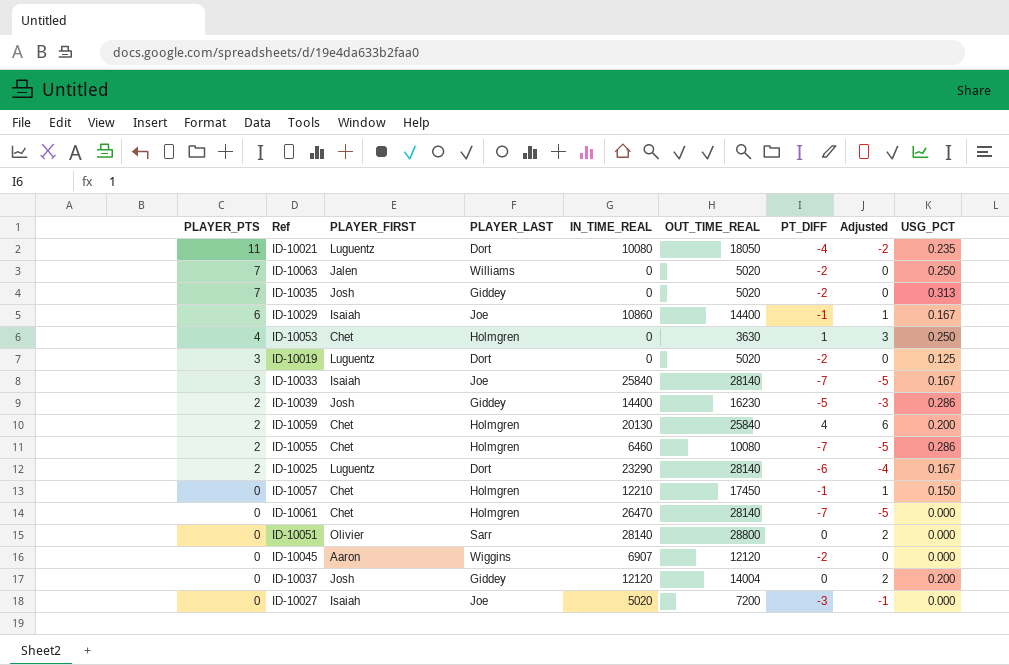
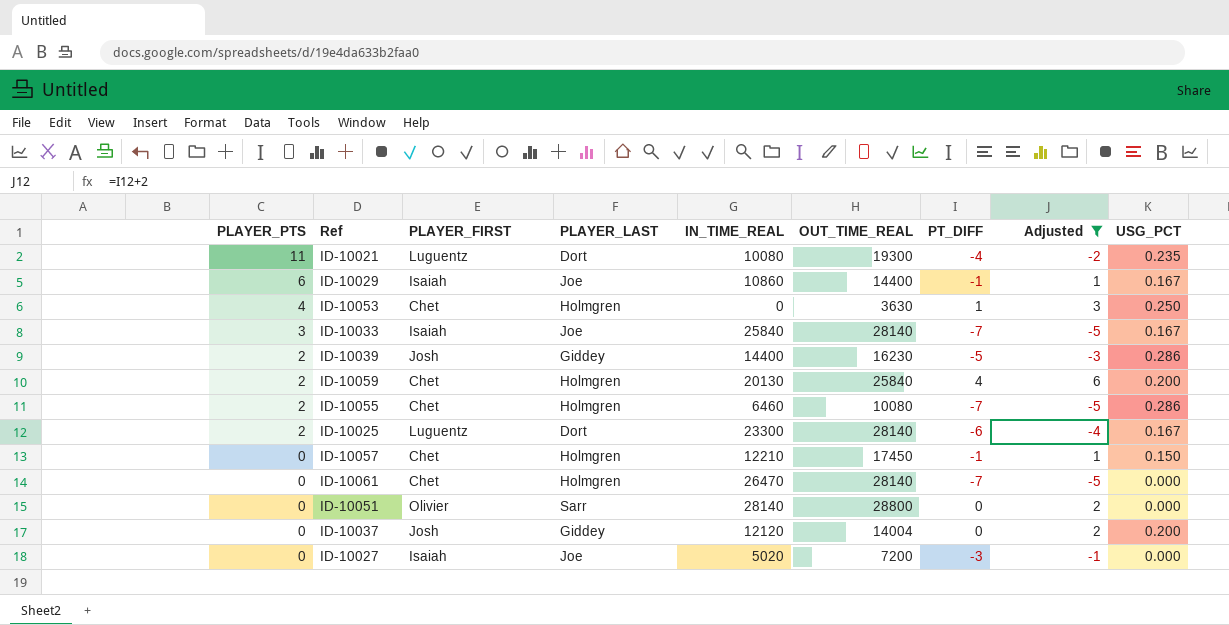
filter: none -> Adjusted != 0
ID-10021 | OUT_TIME_REAL: 18050 -> 19300
ID-10025 | IN_TIME_REAL: 23290 -> 23300

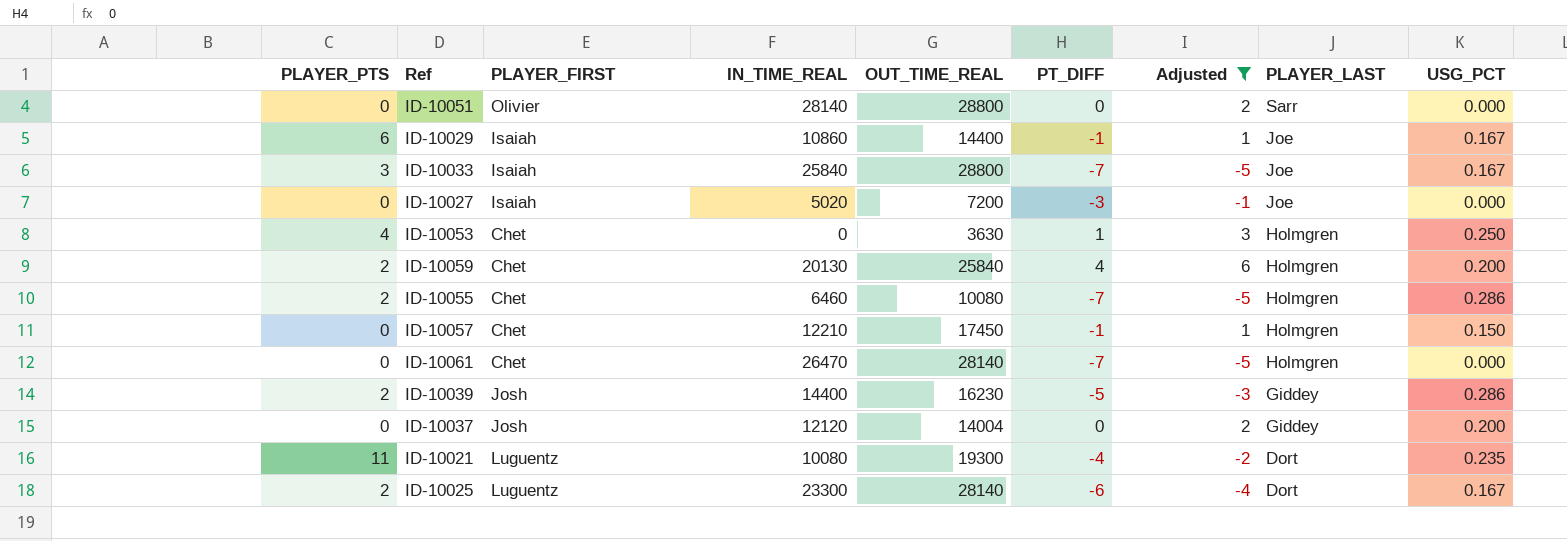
row order: PLAYER_PTS descending -> PLAYER_LAST descending
column PLAYER_LAST | position: 4 -> 8
ID-10033 | OUT_TIME_REAL: 28140 -> 28800

